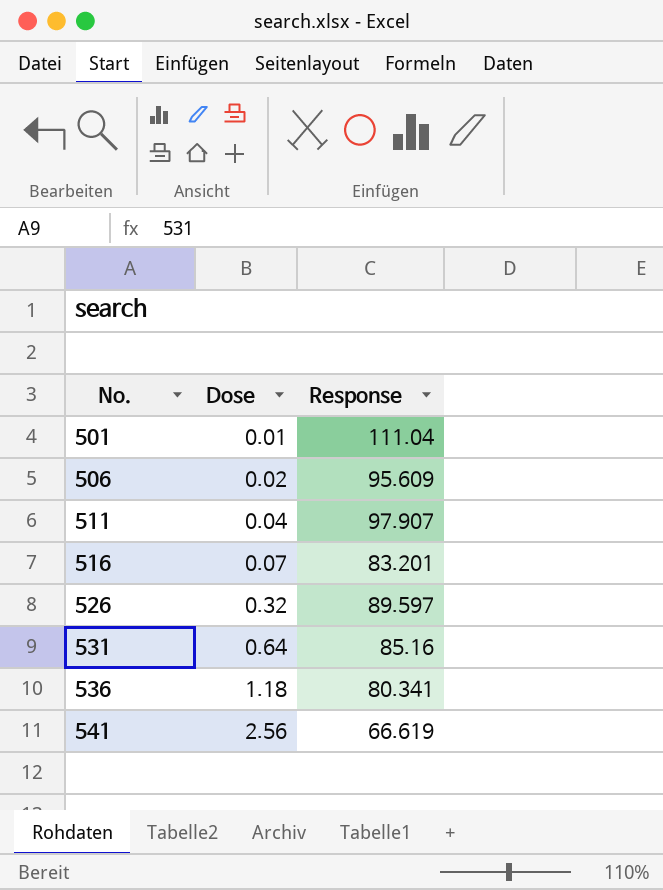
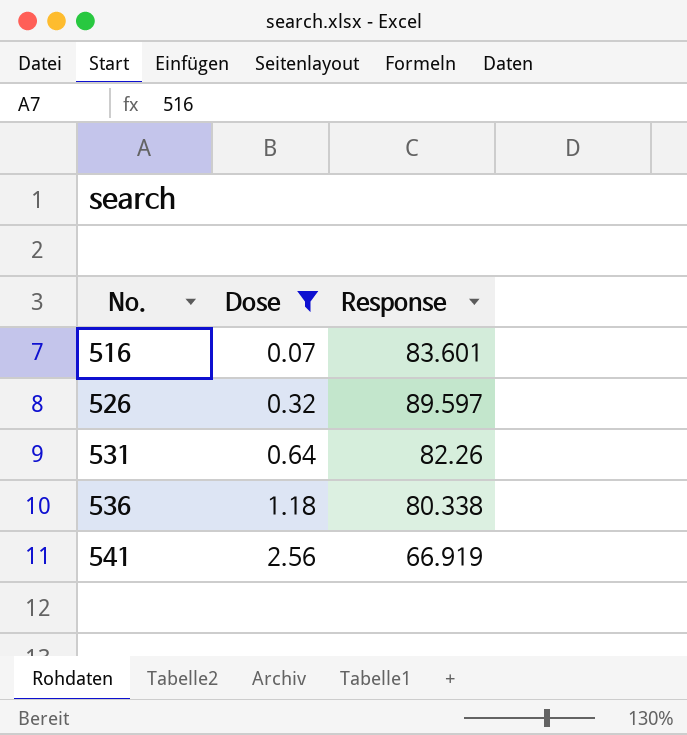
filter: none -> Dose >= 0.07
516 | Response: 83.201 -> 83.601
531 | Response: 85.16 -> 82.26
536 | Response: 80.341 -> 80.338
541 | Response: 66.619 -> 66.919

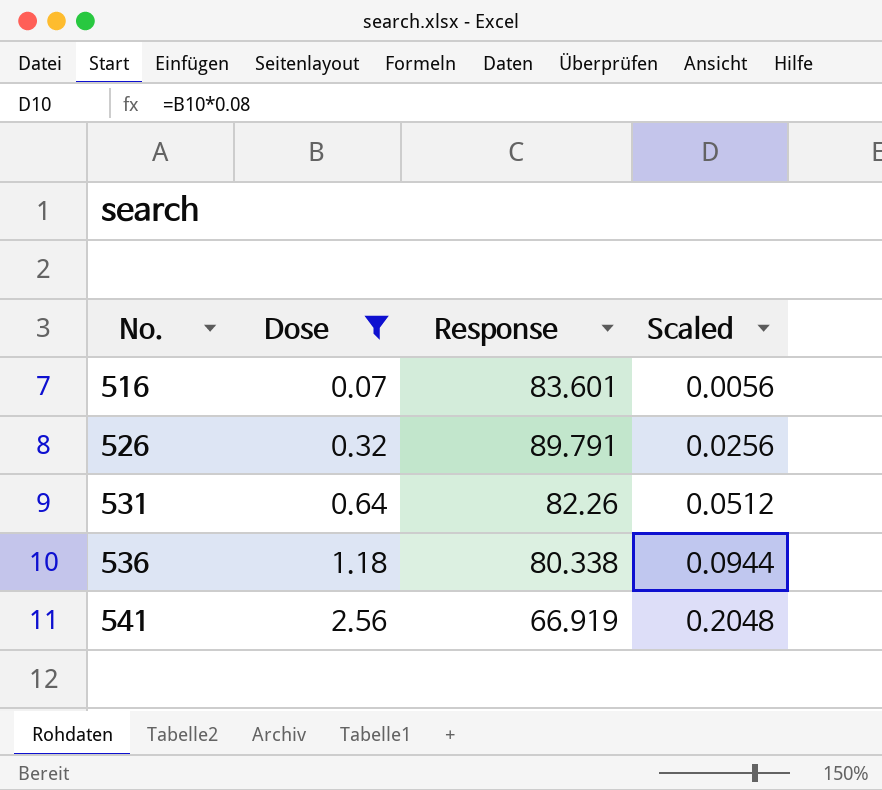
column Scaled | formula: none -> [Dose] * 0.08
526 | Response: 89.597 -> 89.791

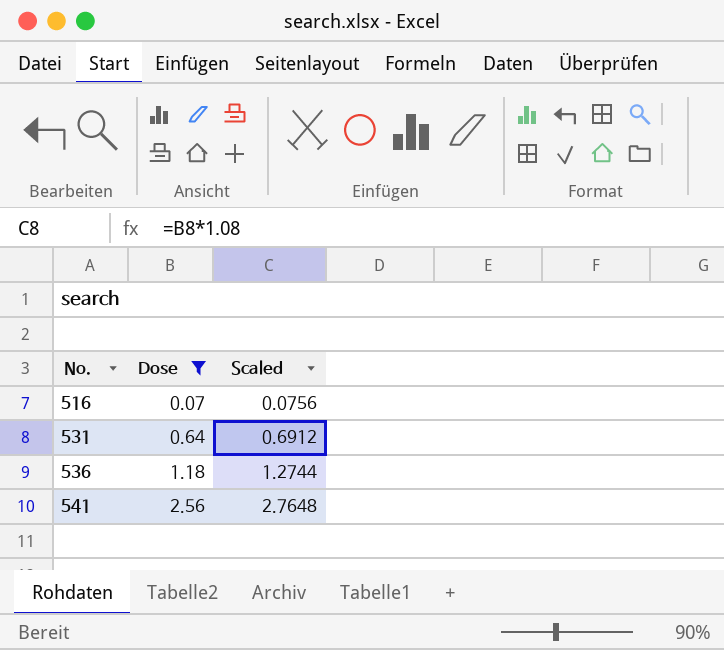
column Response | position: 3 -> none
column Scaled | formula: [Dose] * 0.08 -> [Dose] * 1.08
row 526: 0.32 | 89.791 | 0.0256 -> none

